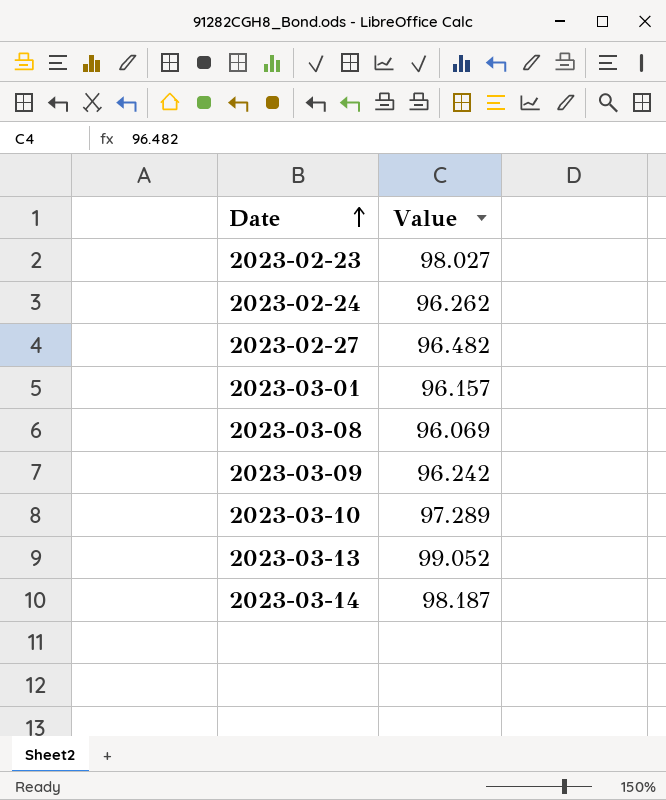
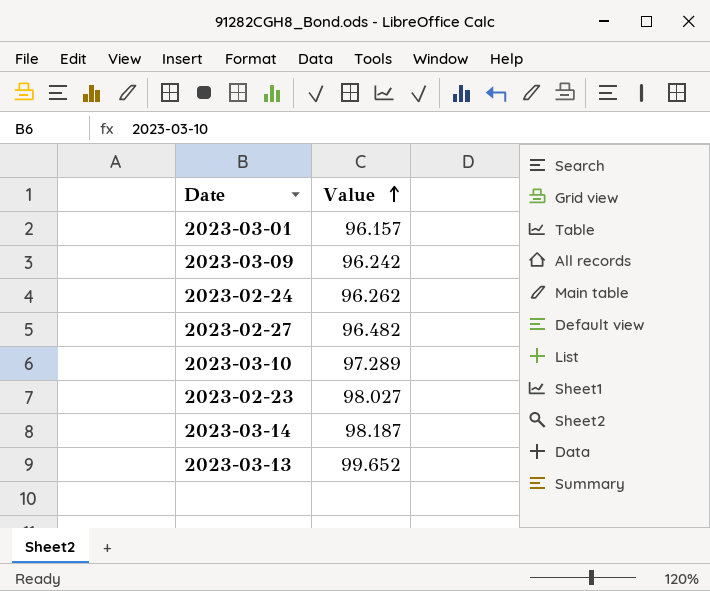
row order: Date ascending -> Value ascending
row 2023-03-08: 96.069 -> none
2023-03-13 | Value: 99.052 -> 99.652

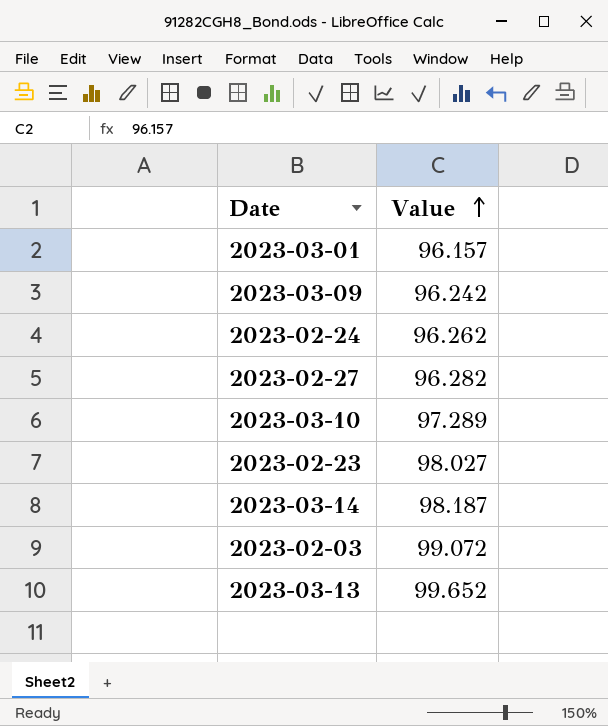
2023-02-27 | Value: 96.482 -> 96.282
row 2023-02-03: none -> 99.072

